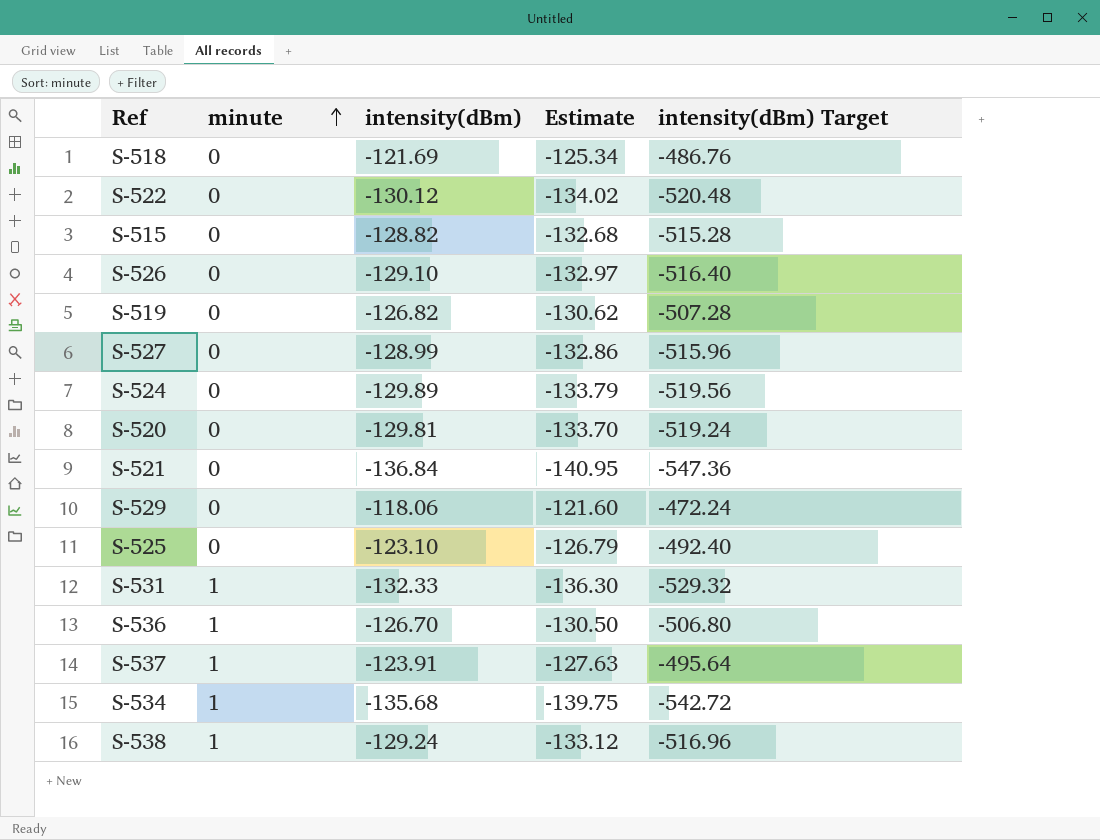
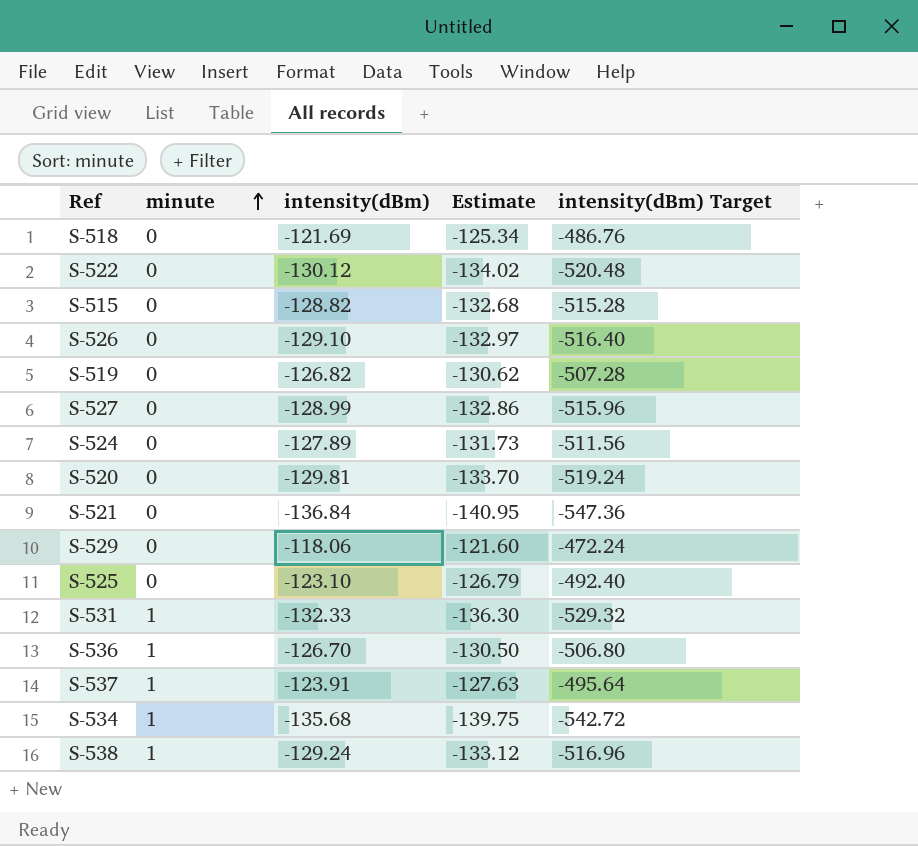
S-524 | intensity(dBm): -129.89 -> -127.89
S-524 | Estimate: -133.79 -> -131.73
S-524 | intensity(dBm) Target: -519.56 -> -511.56

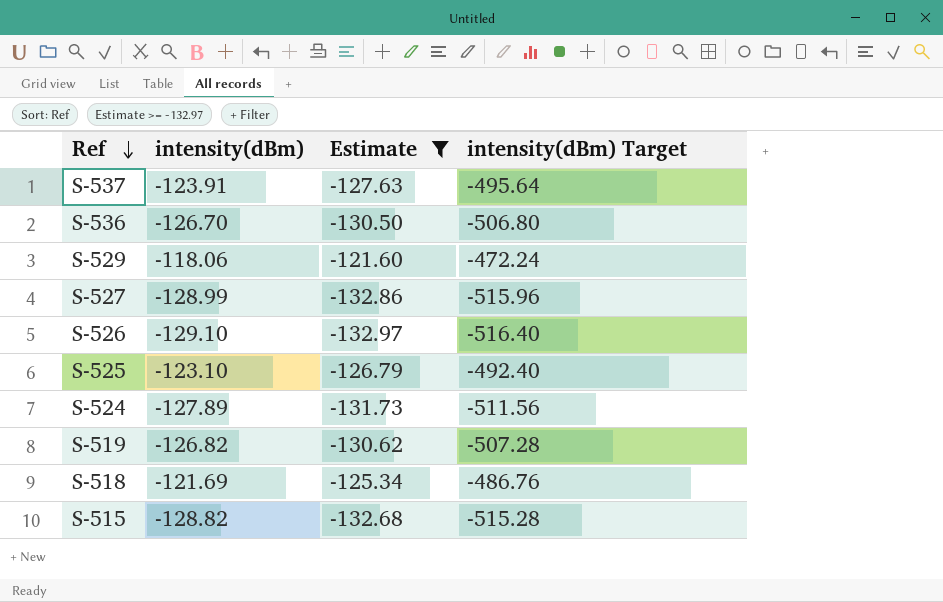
filter: none -> Estimate >= -132.97
row order: minute ascending -> Ref descending
column minute | position: 2 -> none

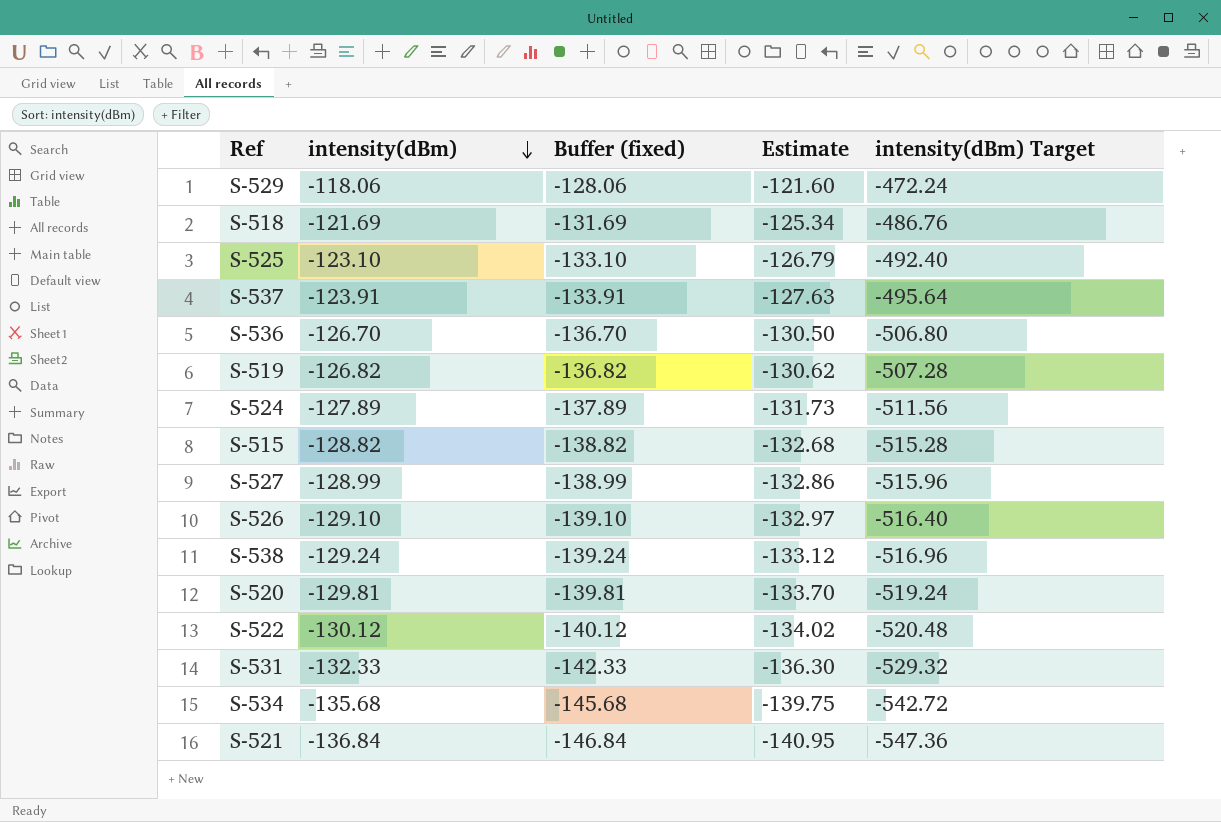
filter: Estimate >= -132.97 -> none
row order: Ref descending -> intensity(dBm) descending
column Buffer (fixed) | formula: none -> [intensity(dBm)] - 10

